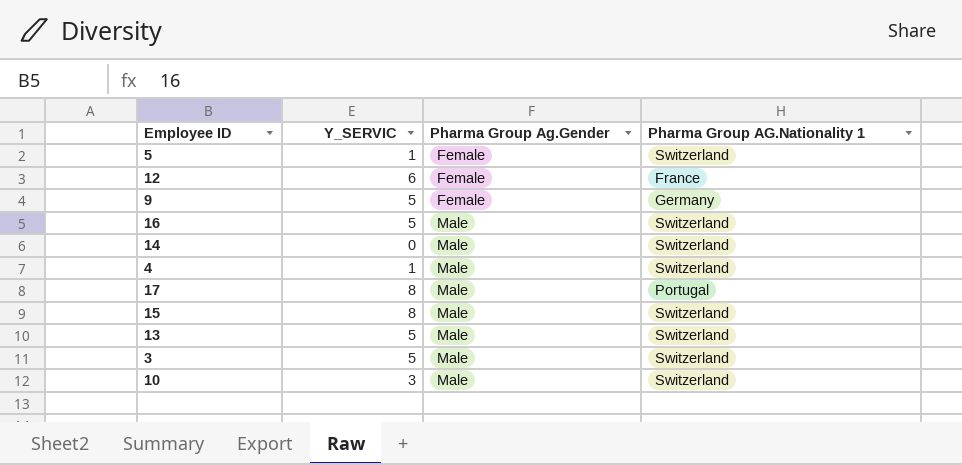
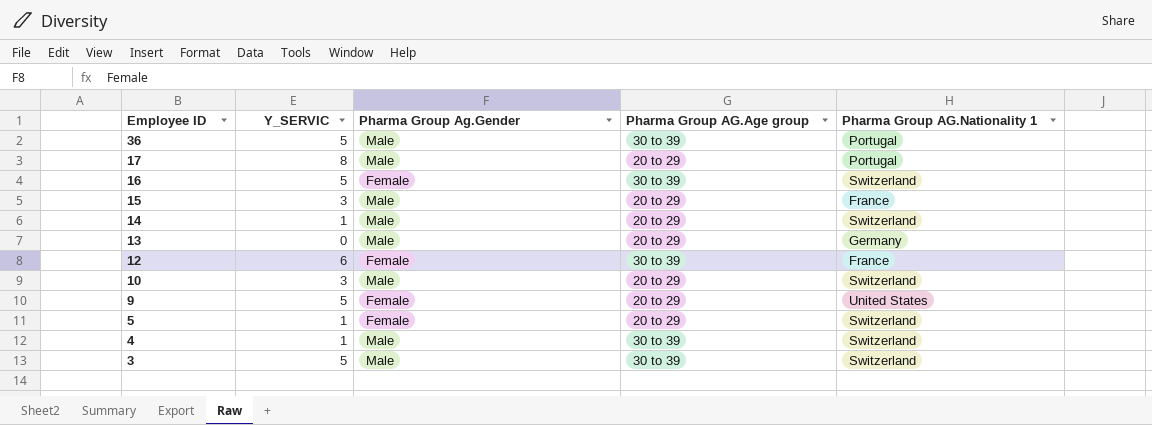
row order: Pharma Group Ag.Gender ascending -> Employee ID descending
column Pharma Group AG.Age group | position: none -> 4
row 36: none -> 5 | Male | 30 to 39 | Portugal
16 | Pharma Group Ag.Gender: Male -> Female
15 | Y_SERVIC: 8 -> 3
15 | Pharma Group AG.Nationality 1: Switzerland -> France
14 | Y_SERVIC: 0 -> 1
13 | Y_SERVIC: 5 -> 0
13 | Pharma Group AG.Nationality 1: Switzerland -> Germany
9 | Pharma Group AG.Nationality 1: Germany -> United States

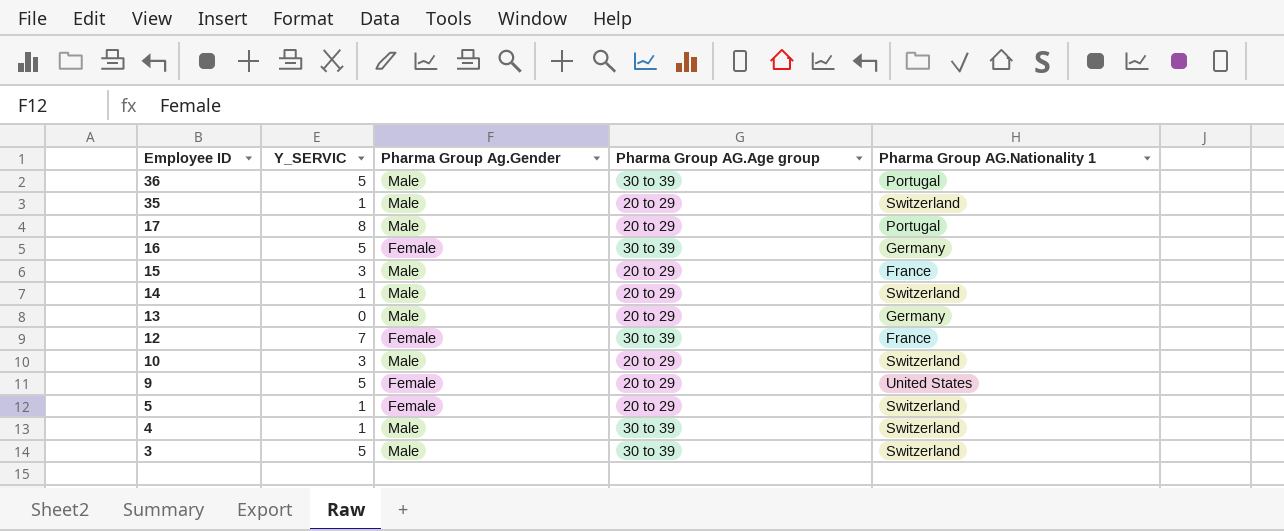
row 35: none -> 1 | Male | 20 to 29 | Switzerland
16 | Pharma Group AG.Nationality 1: Switzerland -> Germany
12 | Y_SERVIC: 6 -> 7

